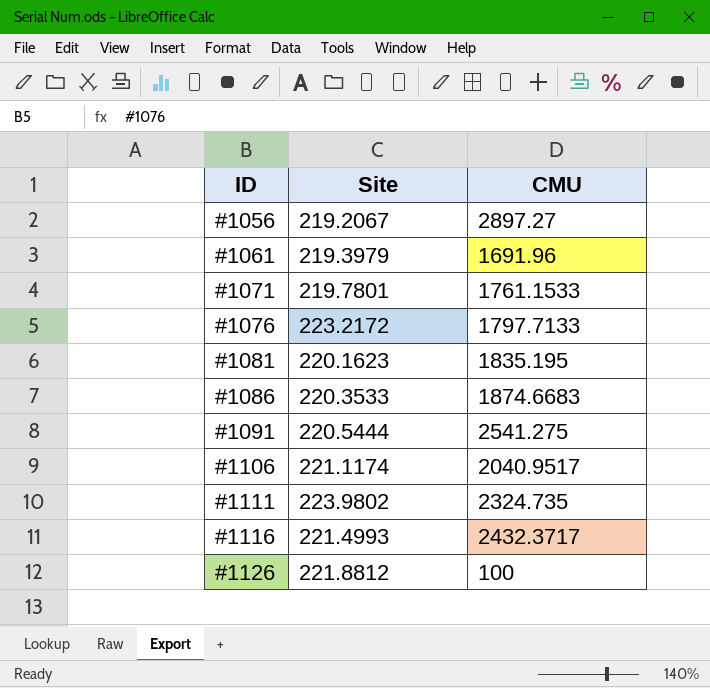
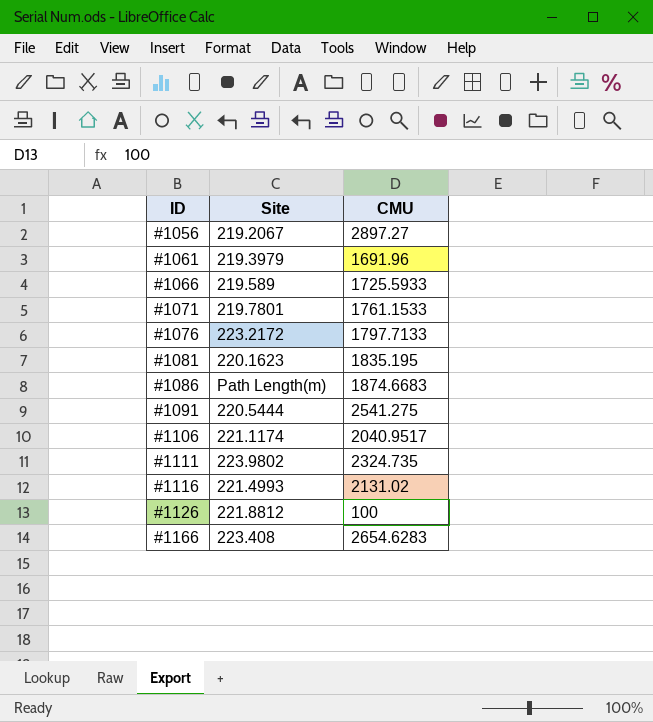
row #1066: none -> 219.589 | 1725.5933
#1086 | Site: 220.3533 -> Path Length(m)
#1116 | CMU: 2432.3717 -> 2131.02
row #1166: none -> 223.408 | 2654.6283

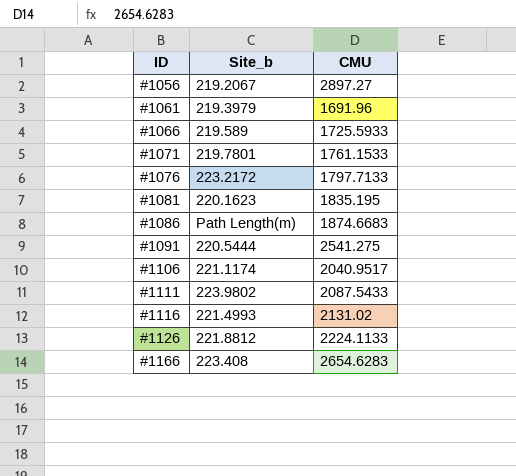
column name: Site -> Site_b
#1111 | CMU: 2324.735 -> 2087.5433
#1126 | CMU: 100 -> 2224.1133

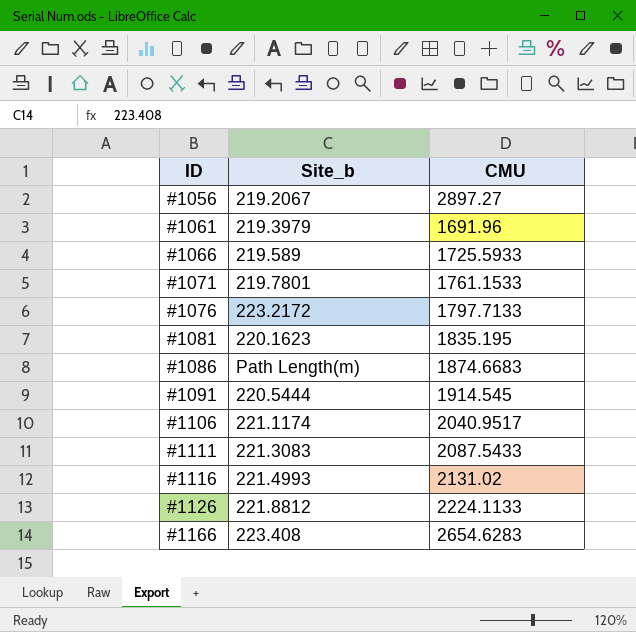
#1091 | CMU: 2541.275 -> 1914.545
#1111 | Site_b: 223.9802 -> 221.3083

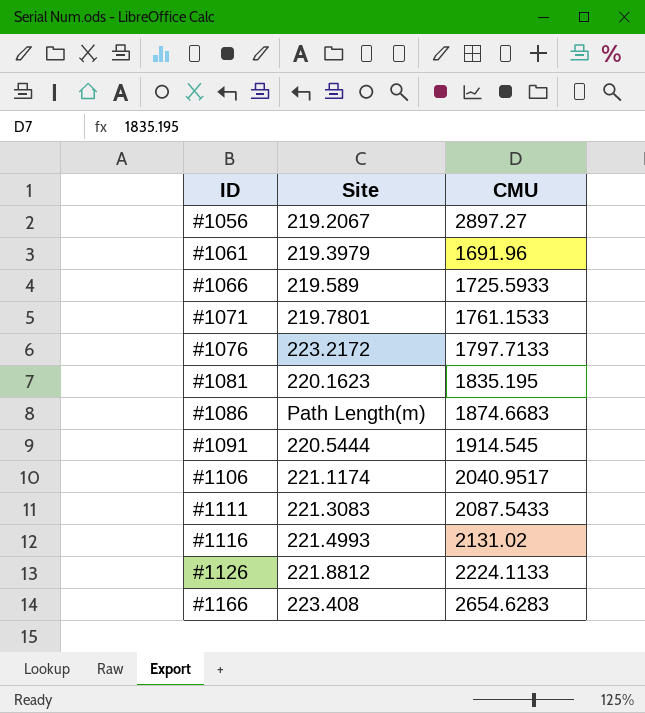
column name: Site_b -> Site

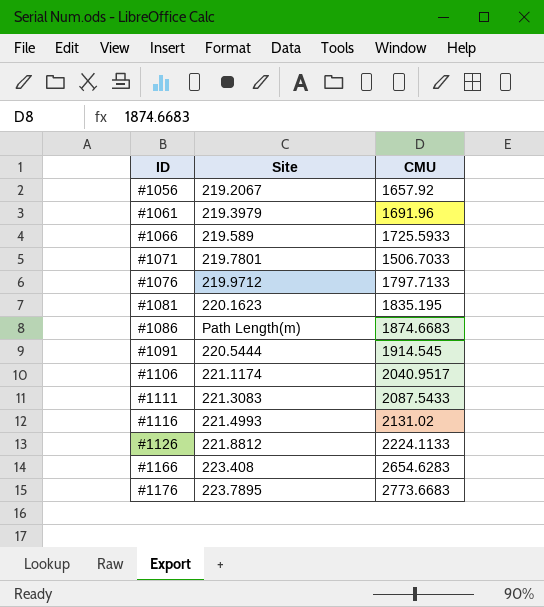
#1056 | CMU: 2897.27 -> 1657.92
#1071 | CMU: 1761.1533 -> 1506.7033
#1076 | Site: 223.2172 -> 219.9712
row #1176: none -> 223.7895 | 2773.6683

